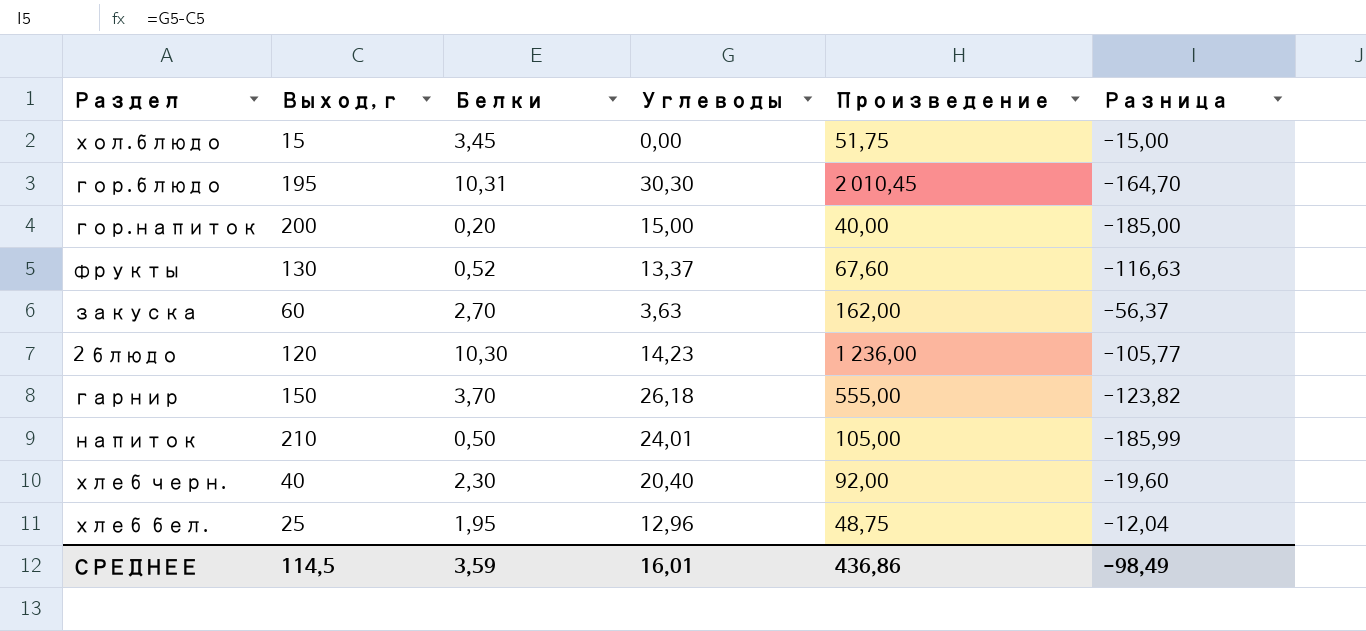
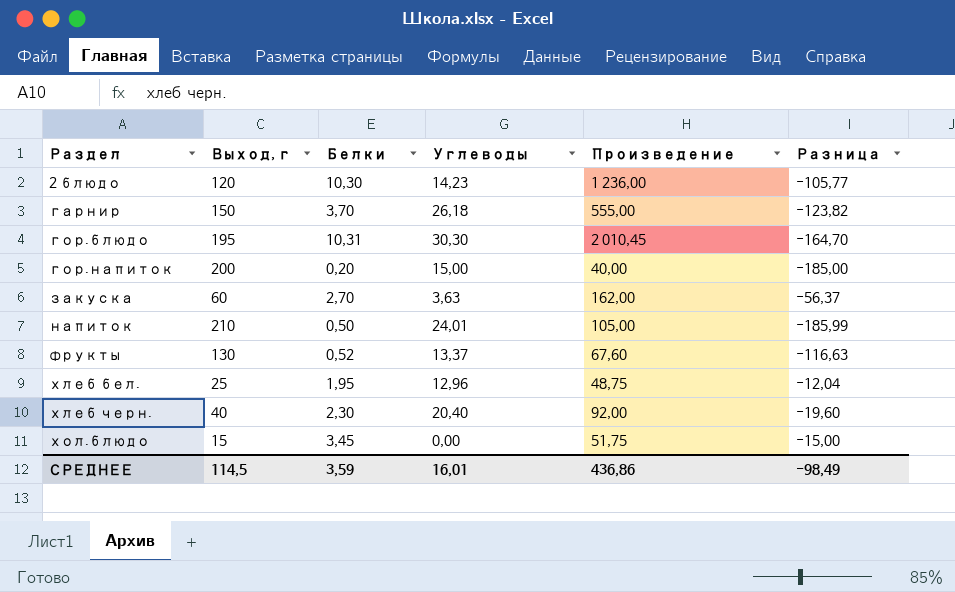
row order: none -> Раздел ascending

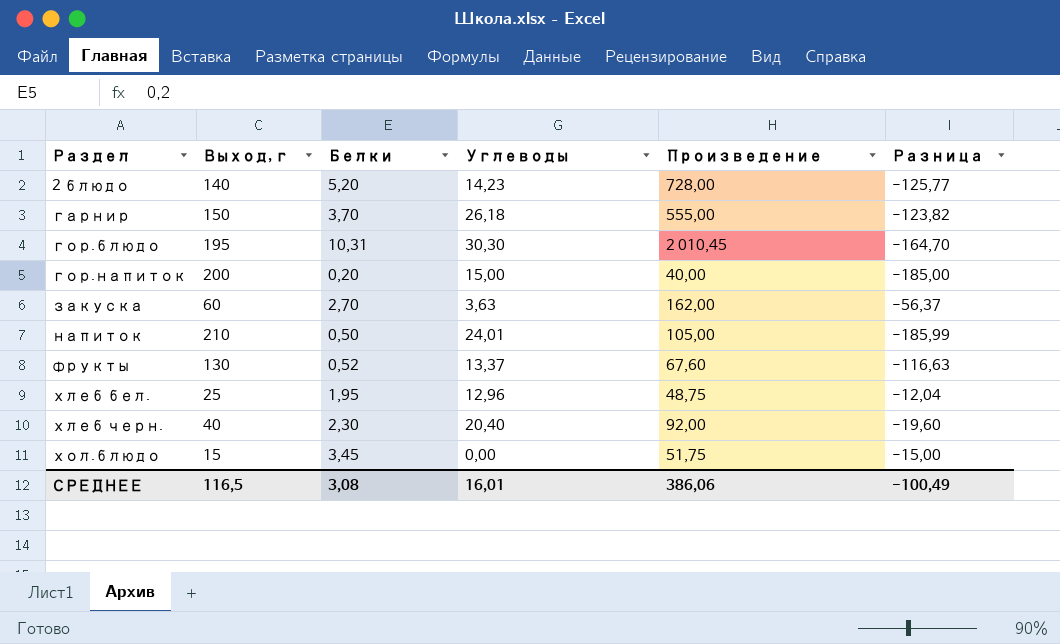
2 блюдо | Выход, г: 120 -> 140
2 блюдо | Белки: 10,30 -> 5,20
2 блюдо | Произведение: 1 236,00 -> 728,00
2 блюдо | Разница: -105,77 -> -125,77
СРЕДНЕЕ | Выход, г: 114,5 -> 116,5
СРЕДНЕЕ | Белки: 3,59 -> 3,08
СРЕДНЕЕ | Произведение: 436,86 -> 386,06
СРЕДНЕЕ | Разница: -98,49 -> -100,49

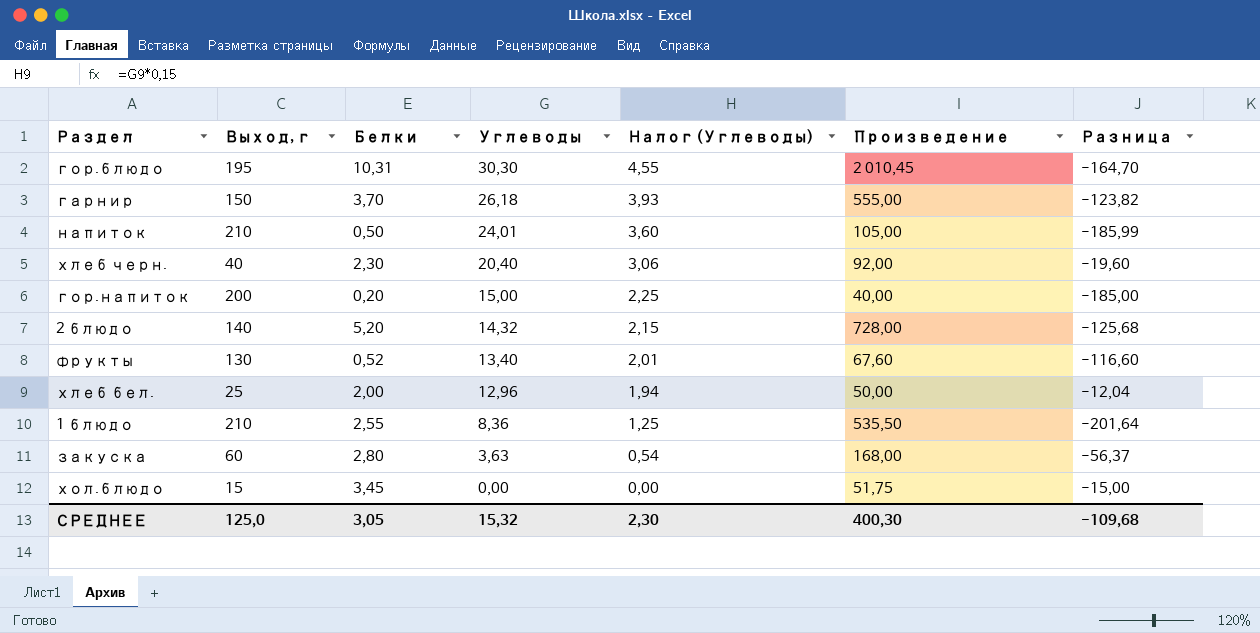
row order: Раздел ascending -> Углеводы descending
column Налог (Углеводы) | formula: none -> [Углеводы] * 0,15
2 блюдо | Углеводы: 14,23 -> 14,32
2 блюдо | Разница: -125,77 -> -125,68
фрукты | Углеводы: 13,37 -> 13,40
фрукты | Разница: -116,63 -> -116,60
хлеб бел. | Белки: 1,95 -> 2,00
хлеб бел. | Произведение: 48,75 -> 50,00
row 1 блюдо: none -> 210 | 2,55 | 8,36 | 1,25 | 535,50 | -201,64
закуска | Белки: 2,70 -> 2,80
закуска | Произведение: 162,00 -> 168,00
СРЕДНЕЕ | Выход, г: 116,5 -> 125,0
СРЕДНЕЕ | Белки: 3,08 -> 3,05
СРЕДНЕЕ | Углеводы: 16,01 -> 15,32
СРЕДНЕЕ | Произведение: 386,06 -> 400,30
СРЕДНЕЕ | Разница: -100,49 -> -109,68

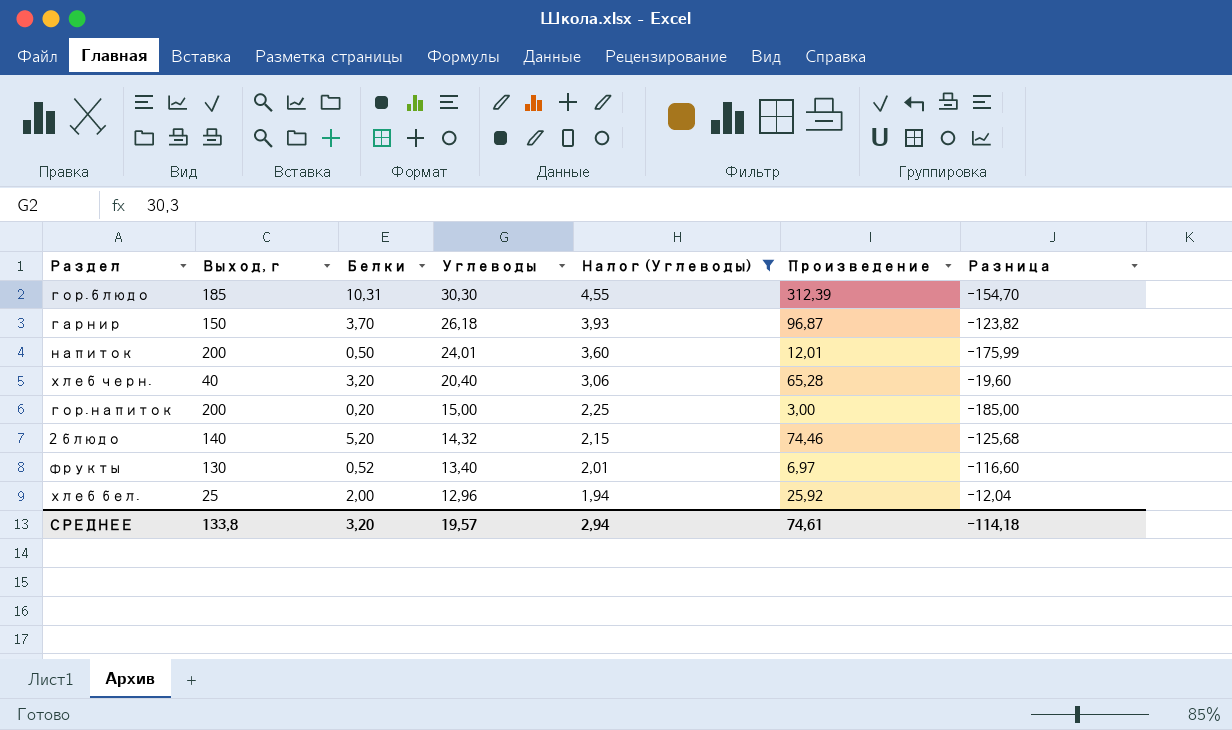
filter: none -> Налог (Углеводы) >= 1,94
column Произведение | formula: [Выход, г] * [Белки] -> [Белки] * [Углеводы]
гор.блюдо | Выход, г: 195 -> 185
гор.блюдо | Разница: -164,70 -> -154,70
напиток | Выход, г: 210 -> 200
напиток | Разница: -185,99 -> -175,99
хлеб черн. | Белки: 2,30 -> 3,20
СРЕДНЕЕ | Выход, г: 125,0 -> 133,8
СРЕДНЕЕ | Белки: 3,05 -> 3,20
СРЕДНЕЕ | Углеводы: 15,32 -> 19,57
СРЕДНЕЕ | Налог (Углеводы): 2,30 -> 2,94
СРЕДНЕЕ | Произведение: 400,30 -> 74,61
СРЕДНЕЕ | Разница: -109,68 -> -114,18

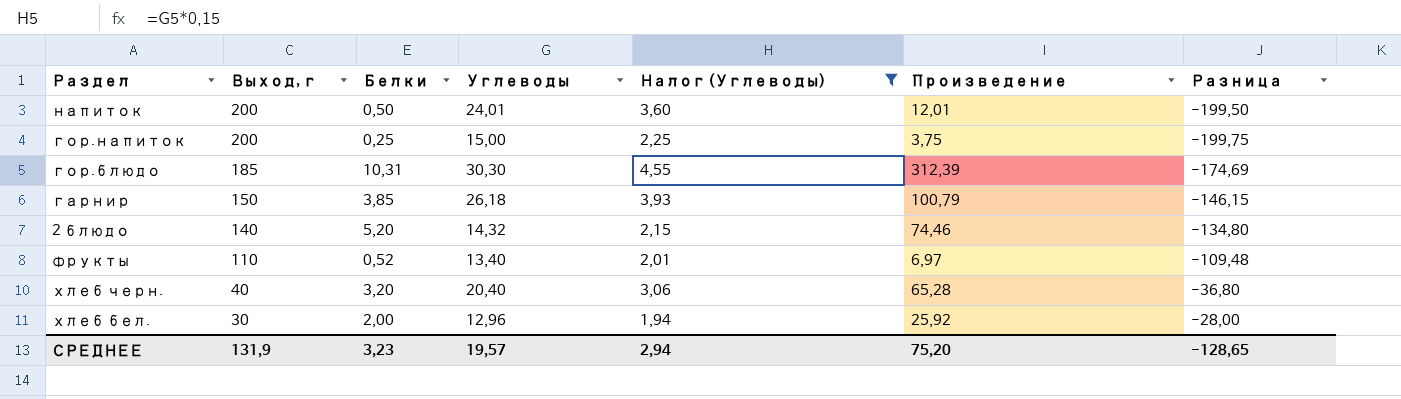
row order: Углеводы descending -> Выход, г descending
column Разница | formula: [Углеводы] - [Выход, г] -> [Белки] - [Выход, г]
гор.напиток | Белки: 0,20 -> 0,25
гор.напиток | Произведение: 3,00 -> 3,75
гарнир | Белки: 3,70 -> 3,85
гарнир | Произведение: 96,87 -> 100,79
фрукты | Выход, г: 130 -> 110
хлеб бел. | Выход, г: 25 -> 30
СРЕДНЕЕ | Выход, г: 133,8 -> 131,9
СРЕДНЕЕ | Белки: 3,20 -> 3,23
СРЕДНЕЕ | Произведение: 74,61 -> 75,20
СРЕДНЕЕ | Разница: -114,18 -> -128,65

